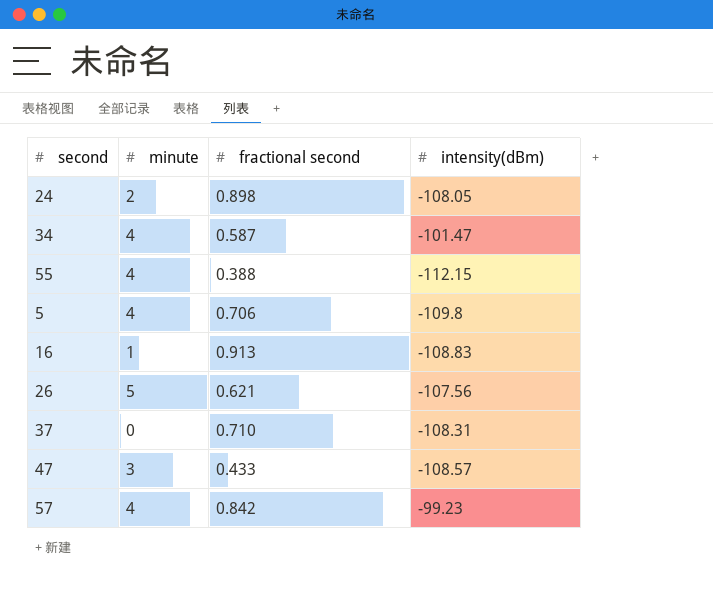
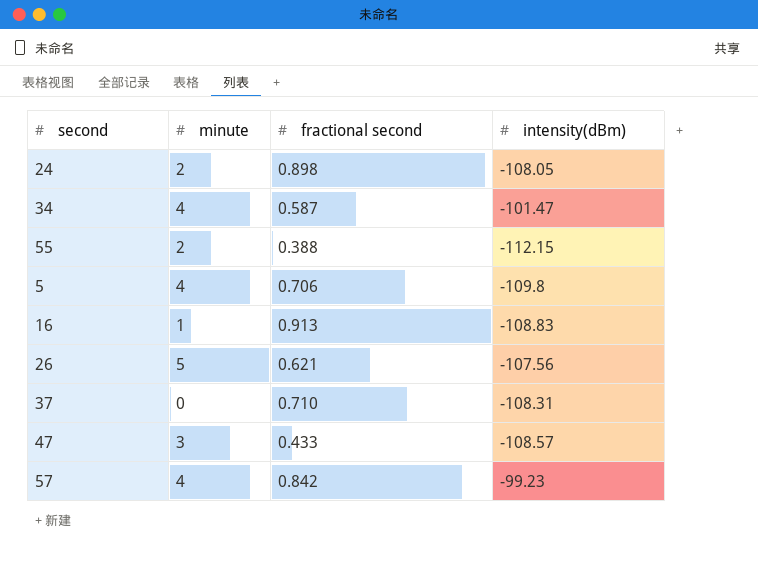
55 | minute: 4 -> 2

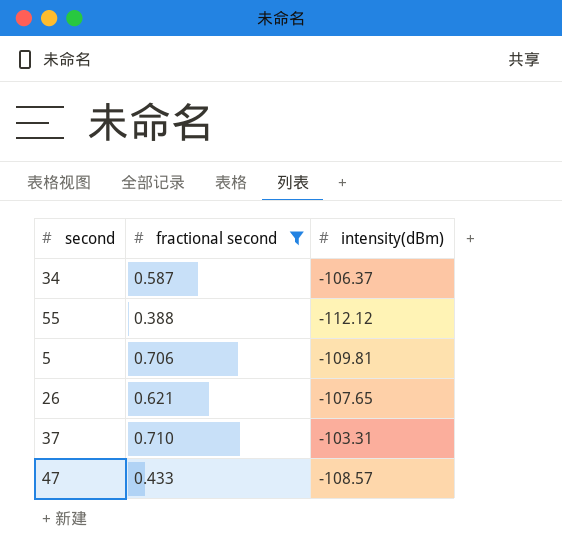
filter: none -> fractional second <= 0.710
column minute | position: 2 -> none
34 | intensity(dBm): -101.47 -> -106.37
55 | intensity(dBm): -112.15 -> -112.12
5 | intensity(dBm): -109.8 -> -109.81
26 | intensity(dBm): -107.56 -> -107.65
37 | intensity(dBm): -108.31 -> -103.31

